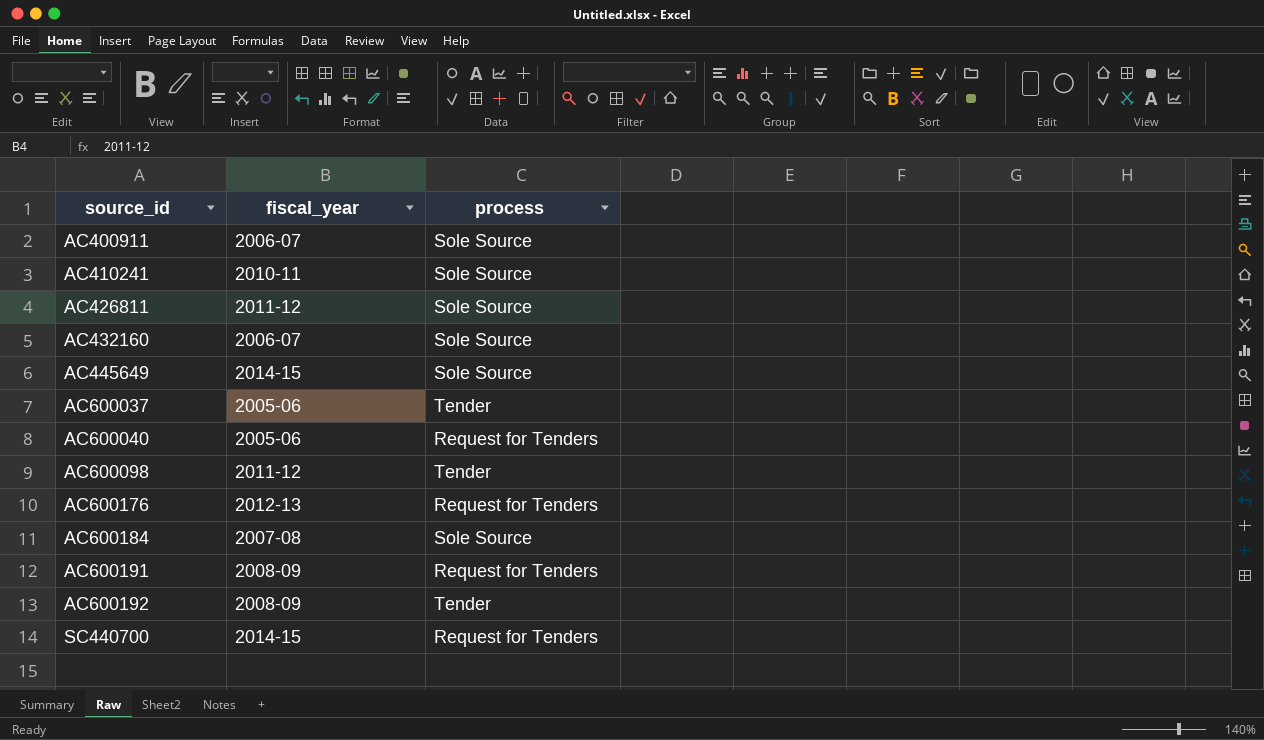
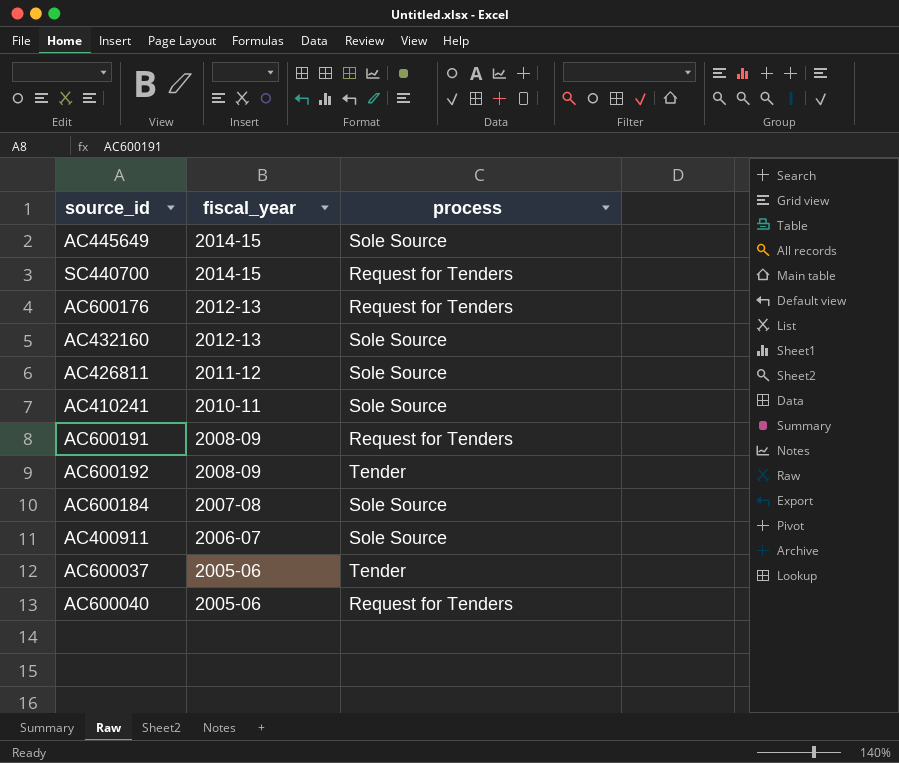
row order: source_id ascending -> fiscal_year descending
row AC600098: 2011-12 | Tender -> none
AC432160 | fiscal_year: 2006-07 -> 2012-13

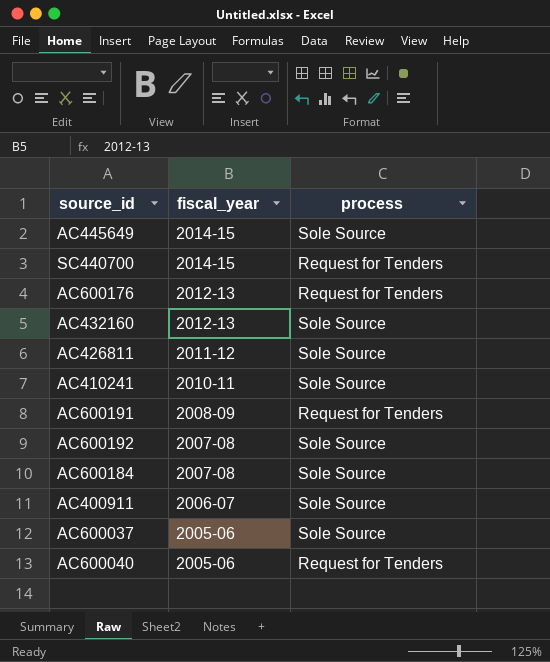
AC600192 | fiscal_year: 2008-09 -> 2007-08
AC600192 | process: Tender -> Sole Source
AC600037 | process: Tender -> Sole Source

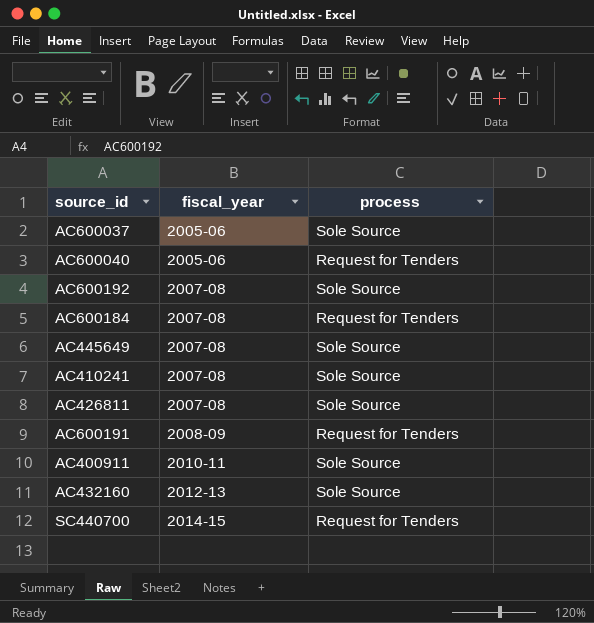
row order: fiscal_year descending -> fiscal_year ascending
row AC600176: 2012-13 | Request for Tenders -> none
AC600184 | process: Sole Source -> Request for Tenders
AC445649 | fiscal_year: 2014-15 -> 2007-08
AC410241 | fiscal_year: 2010-11 -> 2007-08
AC426811 | fiscal_year: 2011-12 -> 2007-08
AC400911 | fiscal_year: 2006-07 -> 2010-11

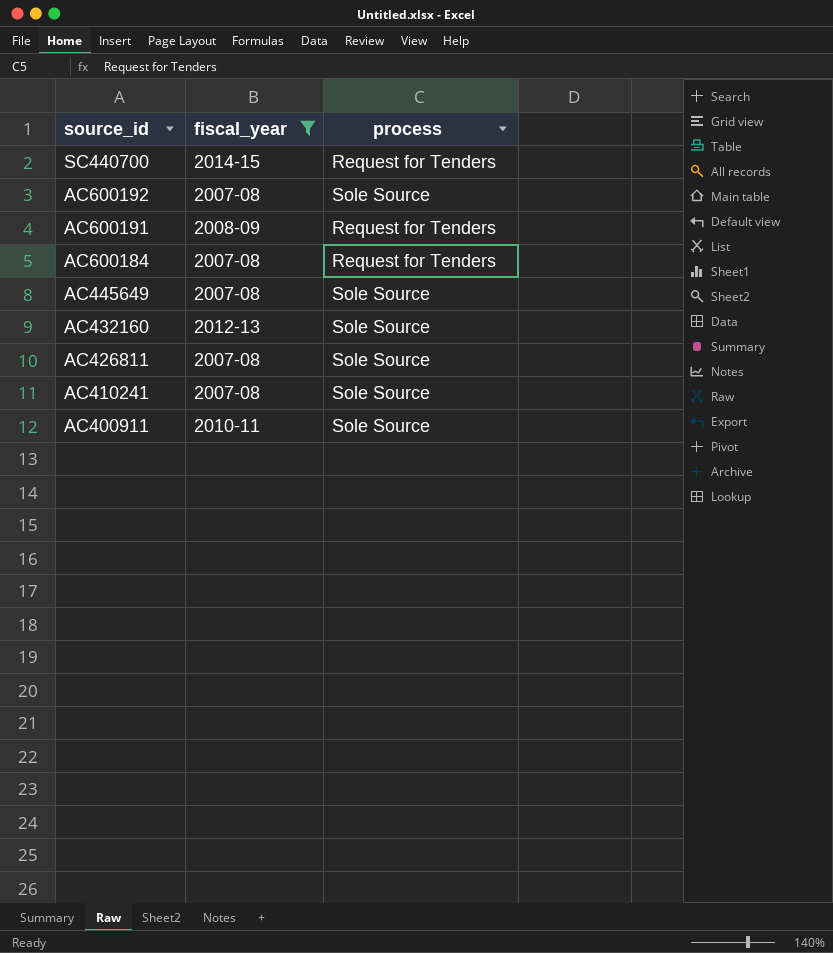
filter: none -> fiscal_year != 2005-06
row order: fiscal_year ascending -> source_id descending

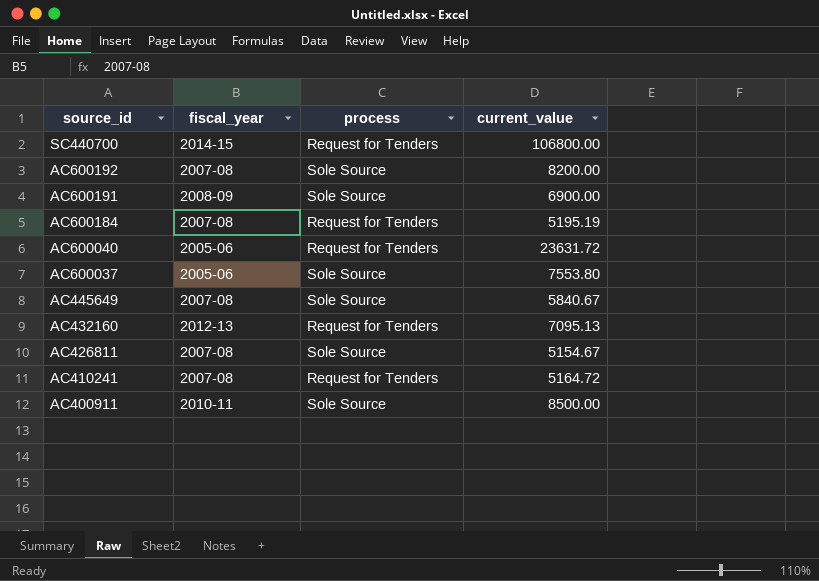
filter: fiscal_year != 2005-06 -> none
column current_value | position: none -> 4
AC600191 | process: Request for Tenders -> Sole Source
AC432160 | process: Sole Source -> Request for Tenders
AC410241 | process: Sole Source -> Request for Tenders

